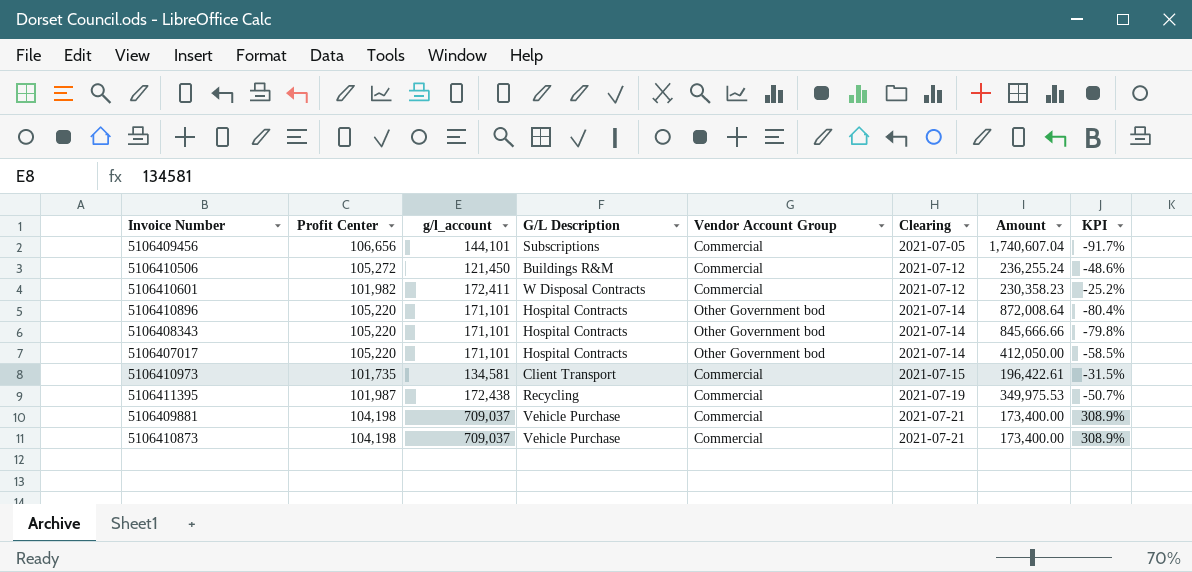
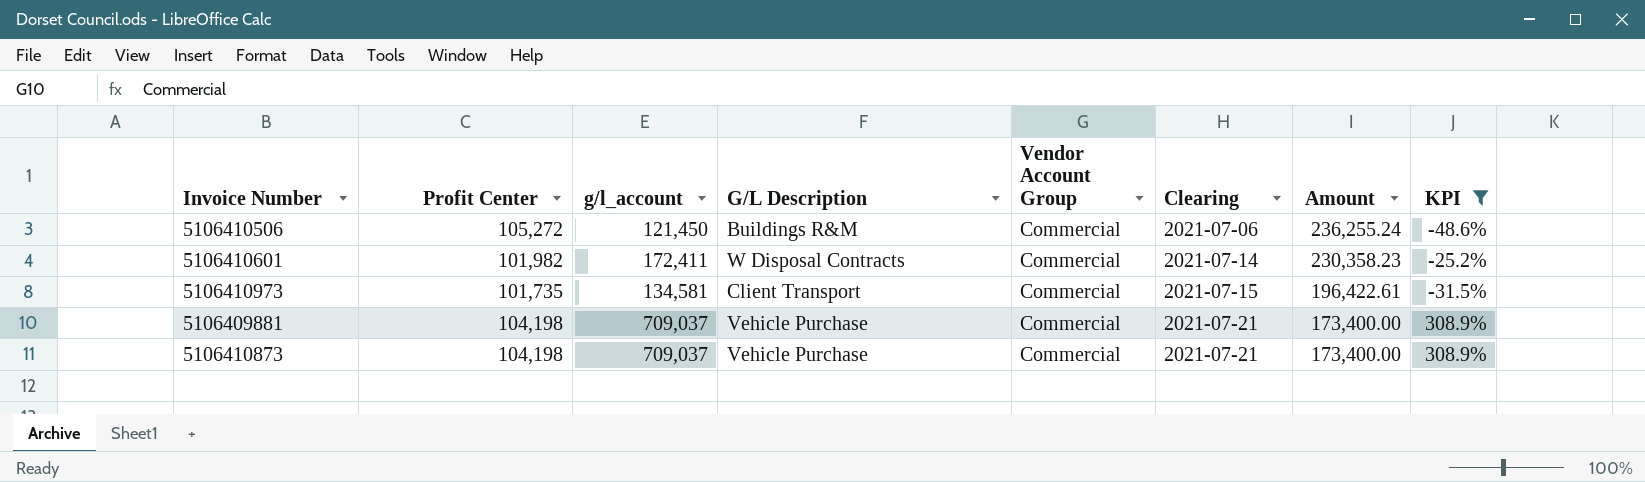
filter: none -> KPI >= -48.6%
5106410506 | Clearing: 2021-07-12 -> 2021-07-06
5106410601 | Clearing: 2021-07-12 -> 2021-07-14

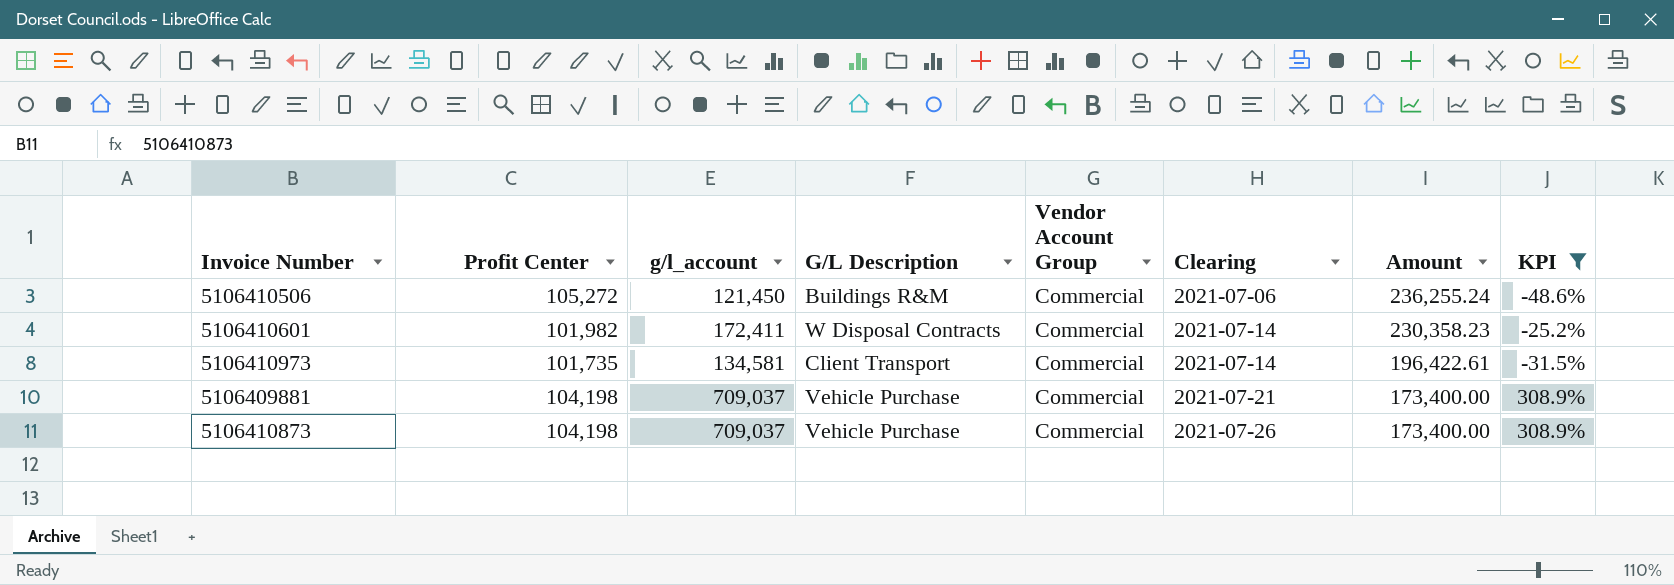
5106410973 | Clearing: 2021-07-15 -> 2021-07-14
5106410873 | Clearing: 2021-07-21 -> 2021-07-26

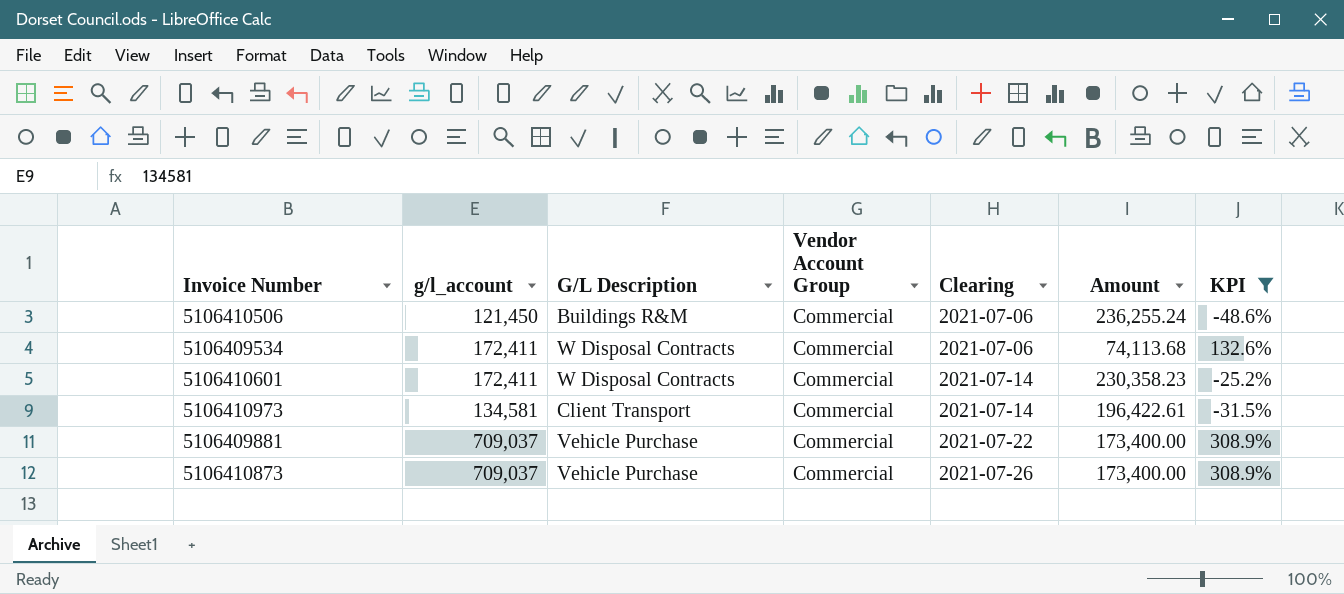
column Profit Center | position: 2 -> none
row 5106409534: none -> 172,411 | W Disposal Contracts | Commercial | 2021-07-06 | 74,113.68 | 132.6%
5106409881 | Clearing: 2021-07-21 -> 2021-07-22

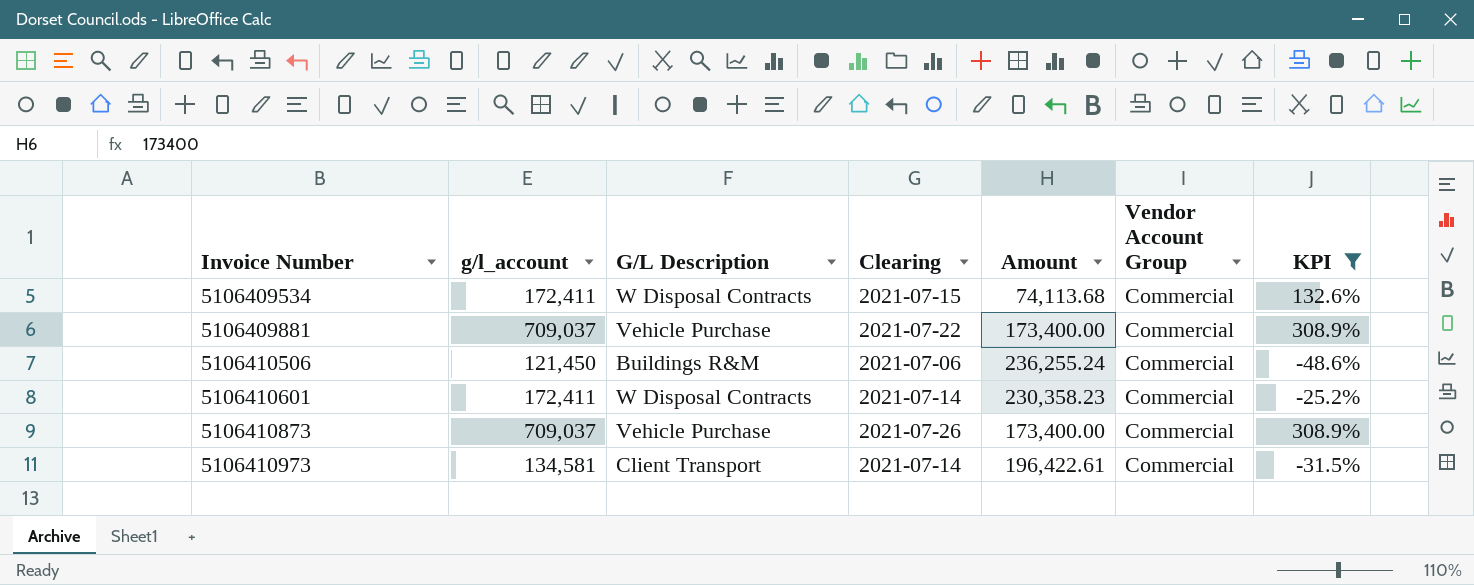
row order: Clearing ascending -> Invoice Number ascending
column Vendor Account Group | position: 4 -> 6
5106409534 | Clearing: 2021-07-06 -> 2021-07-15

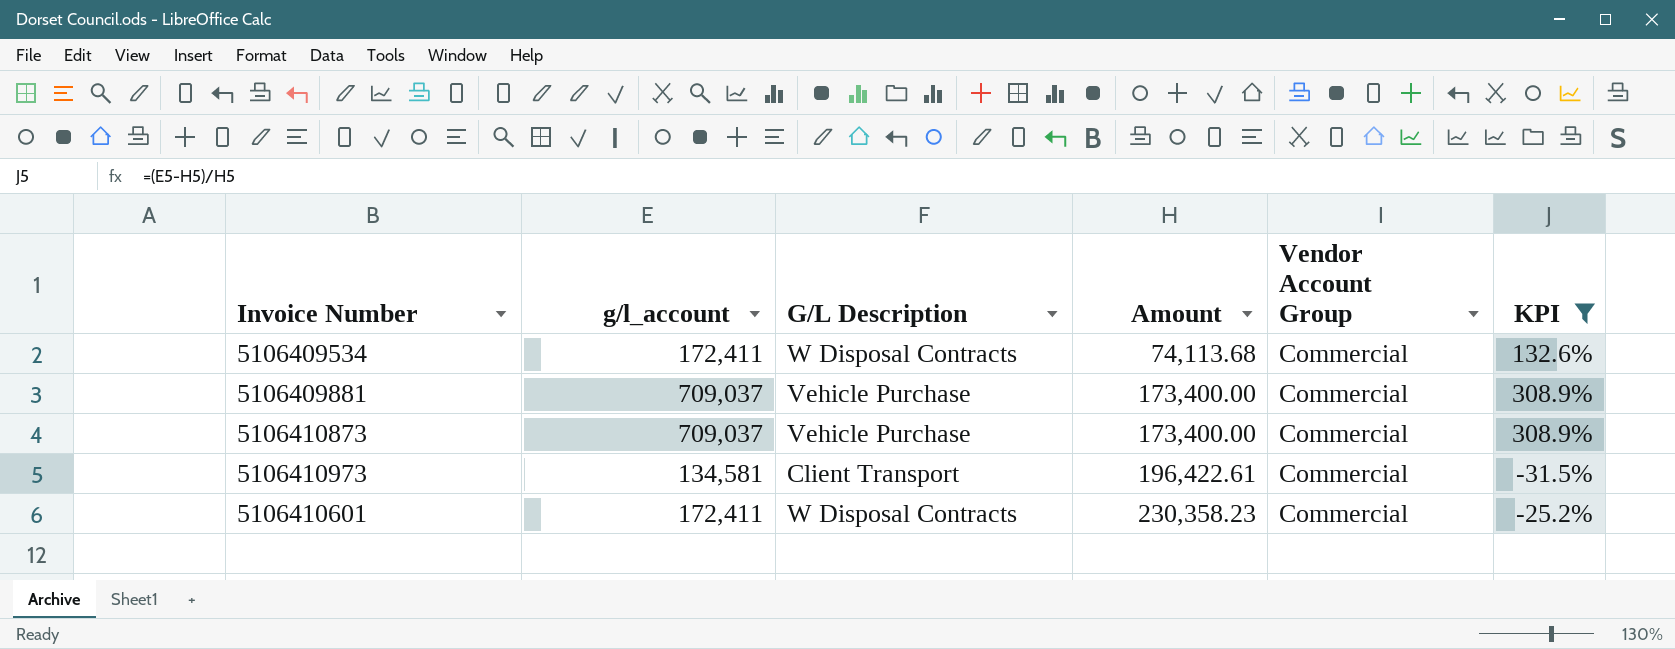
row order: Invoice Number ascending -> Amount ascending
column Clearing | position: 4 -> none
row 5106410506: 121,450 | Buildings R&M | 2021-07-06 | 236,255.24 | Commercial | -48.6% -> none

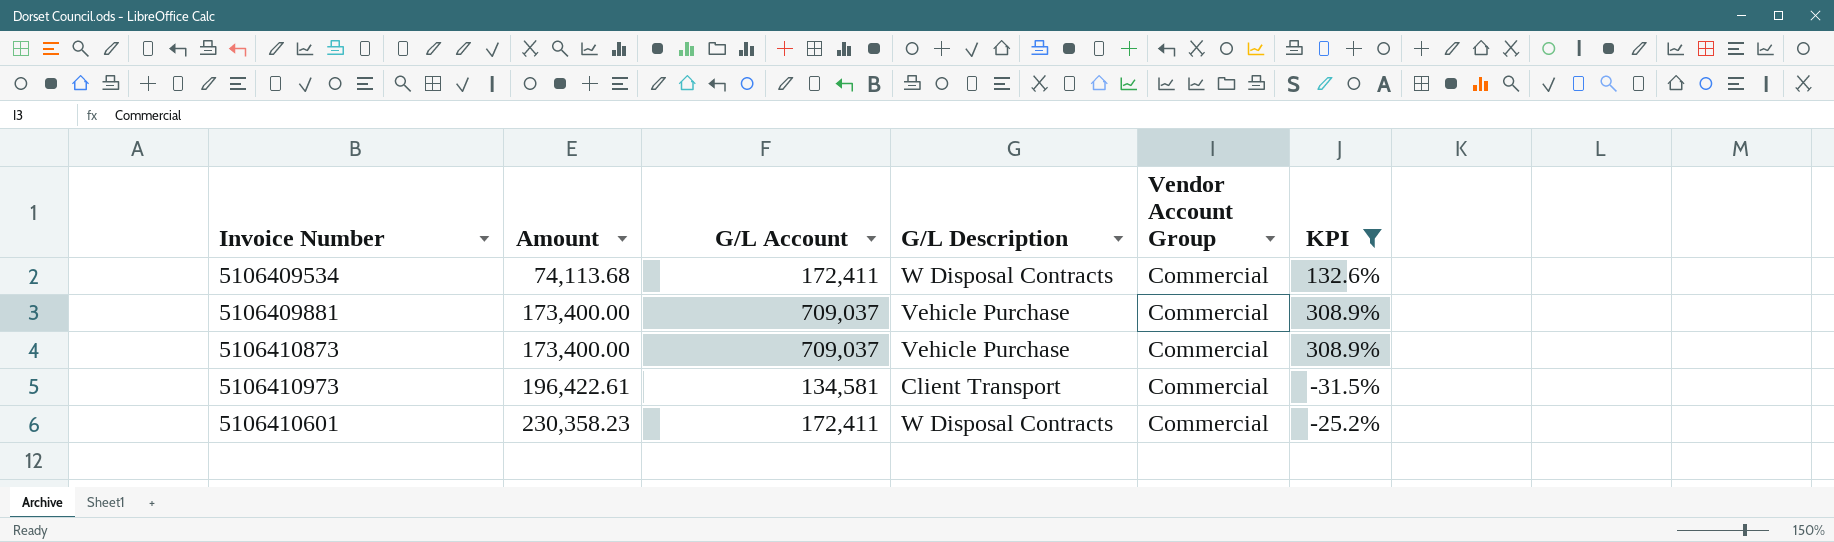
column Amount | position: 4 -> 2
column name: g/l_account -> G/L Account

